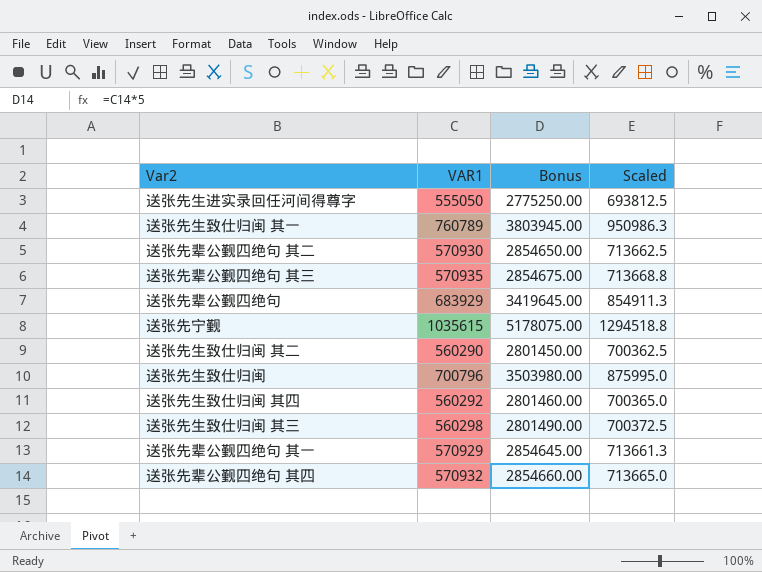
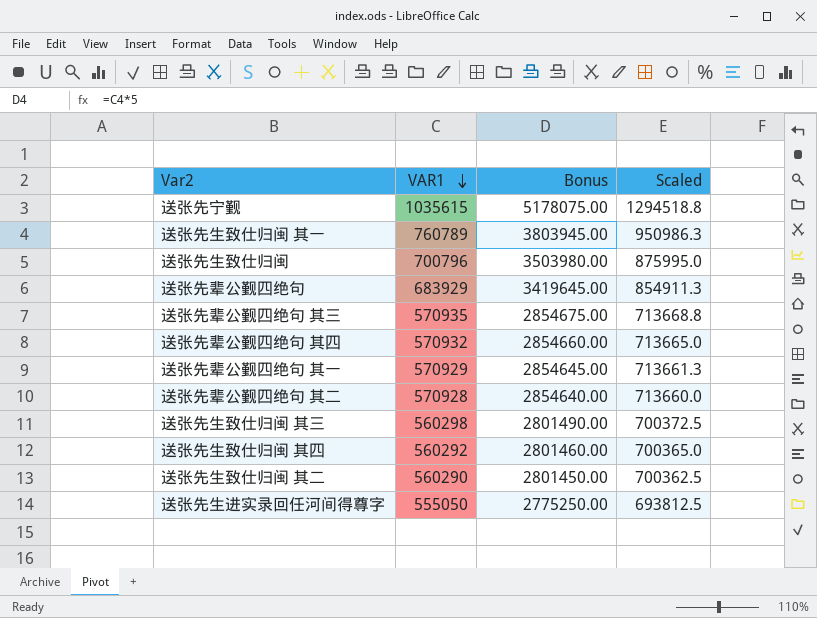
row order: none -> VAR1 descending
送张先辈公觐四绝句 其二 | VAR1: 570930 -> 570928
送张先辈公觐四绝句 其二 | Bonus: 2854650.00 -> 2854640.00
送张先辈公觐四绝句 其二 | Scaled: 713662.5 -> 713660.0

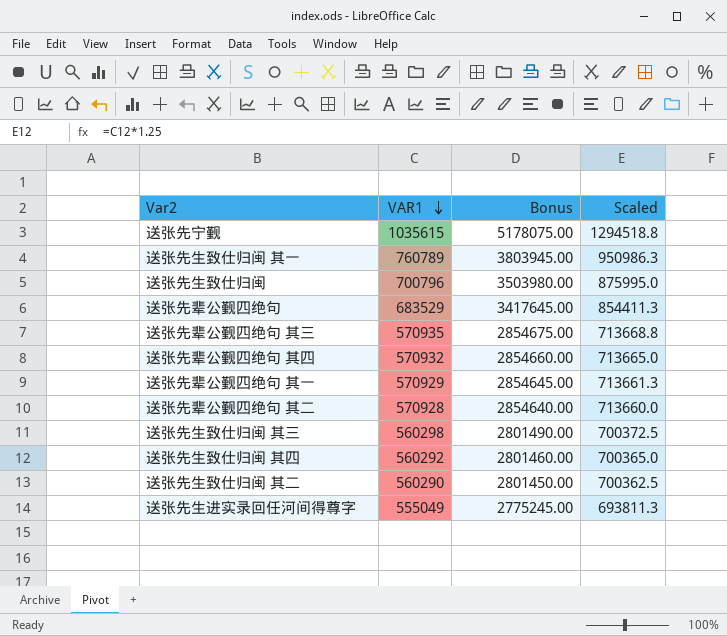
送张先辈公觐四绝句 | VAR1: 683929 -> 683529
送张先辈公觐四绝句 | Bonus: 3419645.00 -> 3417645.00
送张先辈公觐四绝句 | Scaled: 854911.3 -> 854411.3
送张先生进实录回任河间得尊字 | VAR1: 555050 -> 555049
送张先生进实录回任河间得尊字 | Bonus: 2775250.00 -> 2775245.00
送张先生进实录回任河间得尊字 | Scaled: 693812.5 -> 693811.3

